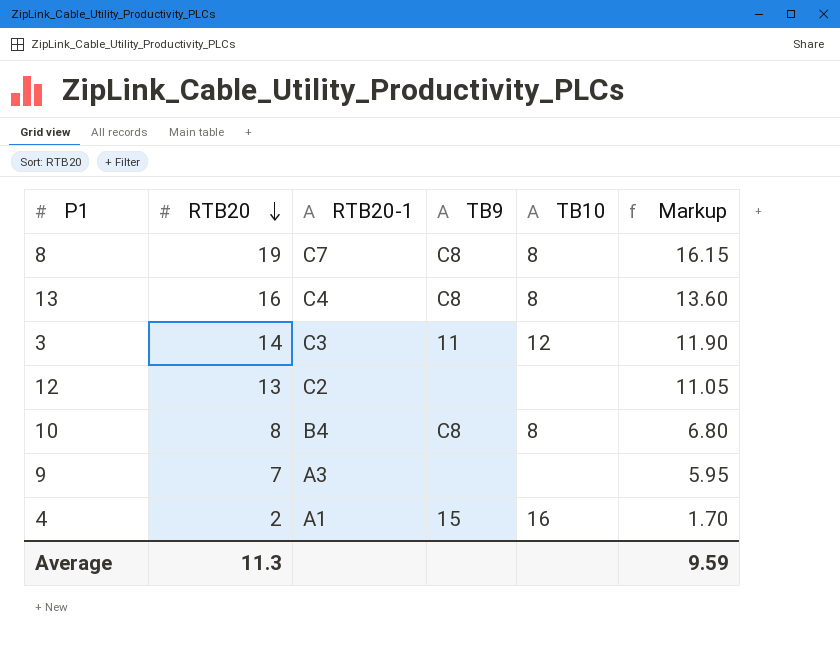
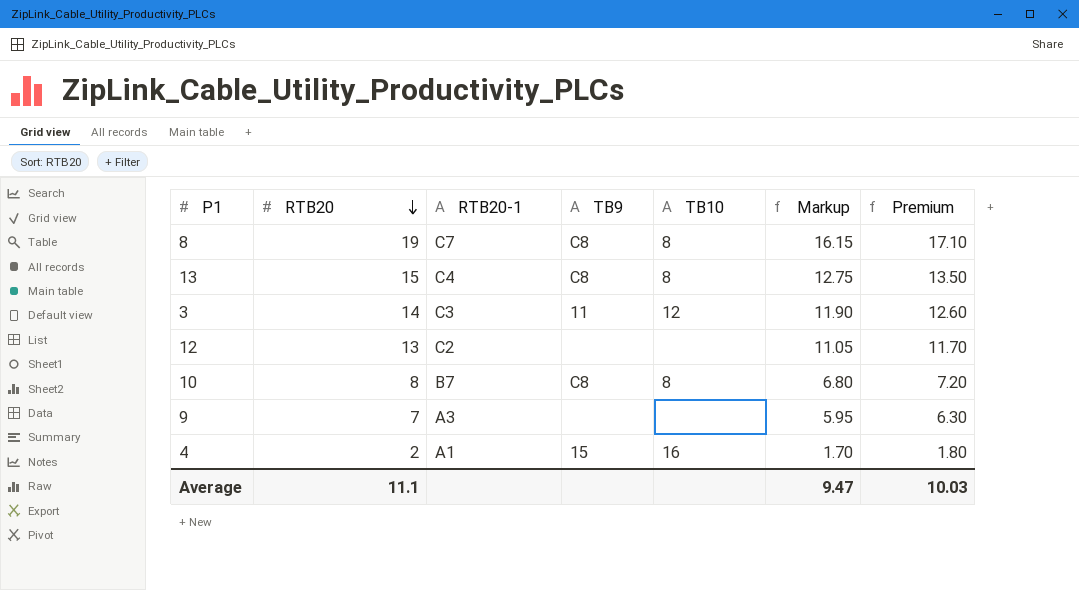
column Premium | formula: none -> [RTB20] * 0.9
13 | RTB20: 16 -> 15
13 | Markup: 13.60 -> 12.75
10 | RTB20-1: B4 -> B7
Average | RTB20: 11.3 -> 11.1
Average | Markup: 9.59 -> 9.47

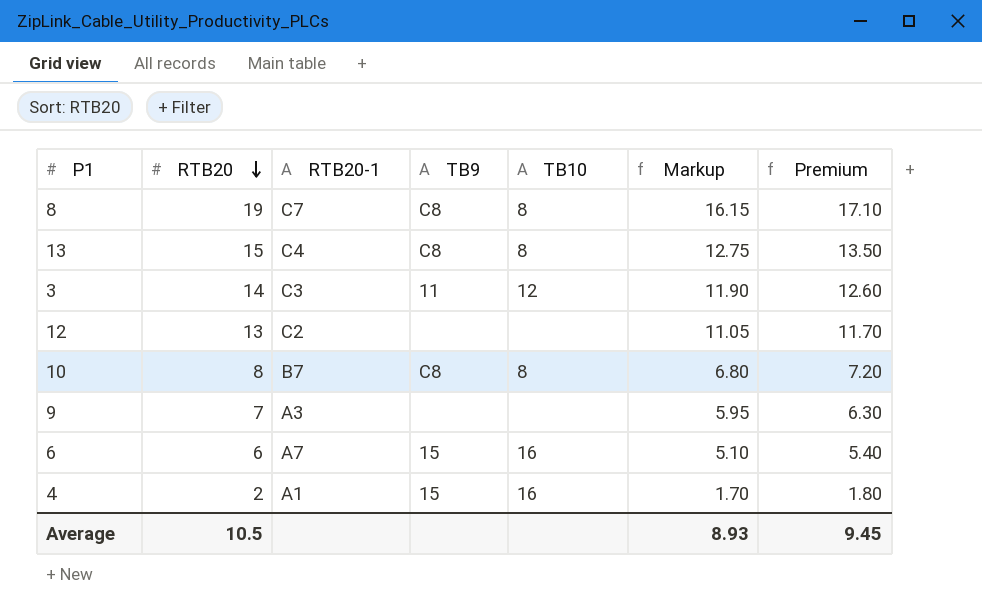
row 6: none -> 6 | A7 | 15 | 16 | 5.10 | 5.40
Average | RTB20: 11.1 -> 10.5
Average | Markup: 9.47 -> 8.93
Average | Premium: 10.03 -> 9.45

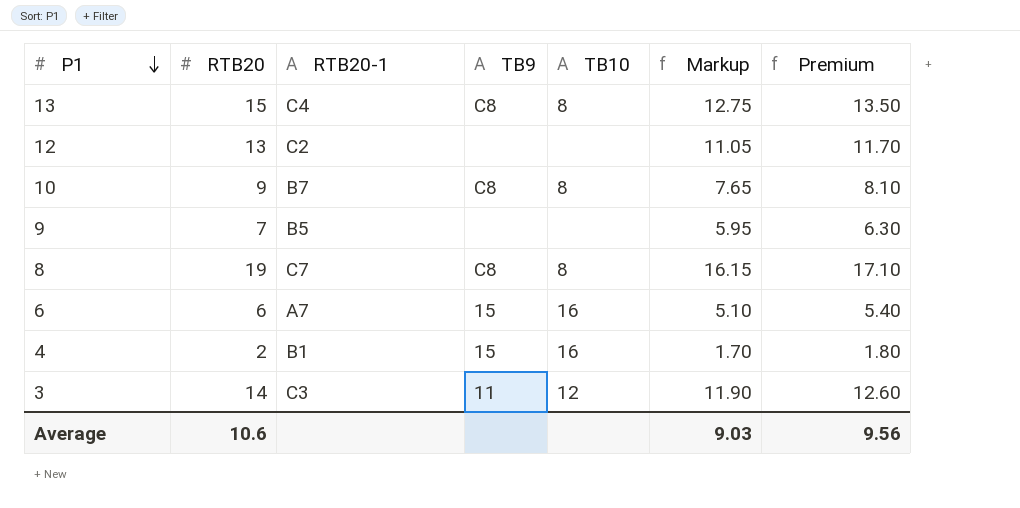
row order: RTB20 descending -> P1 descending
10 | RTB20: 8 -> 9
10 | Markup: 6.80 -> 7.65
10 | Premium: 7.20 -> 8.10
9 | RTB20-1: A3 -> B5
4 | RTB20-1: A1 -> B1
Average | RTB20: 10.5 -> 10.6
Average | Markup: 8.93 -> 9.03
Average | Premium: 9.45 -> 9.56

